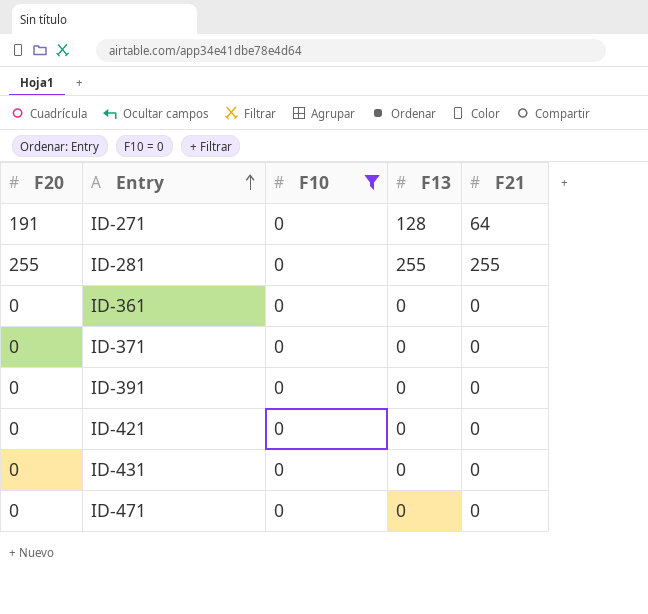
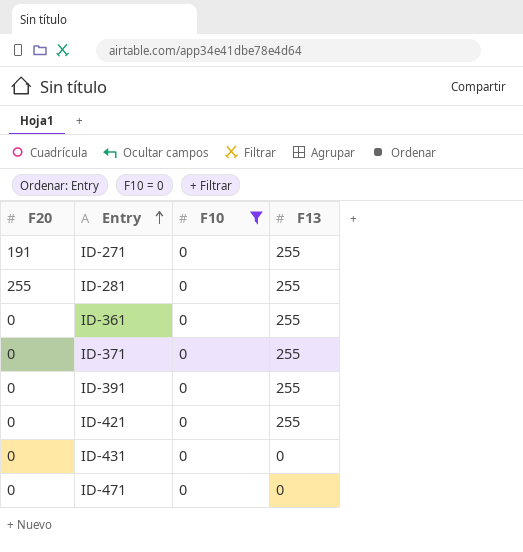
column F21 | position: 5 -> none
ID-271 | F13: 128 -> 255
ID-361 | F13: 0 -> 255
ID-371 | F13: 0 -> 255
ID-391 | F13: 0 -> 255
ID-421 | F13: 0 -> 255

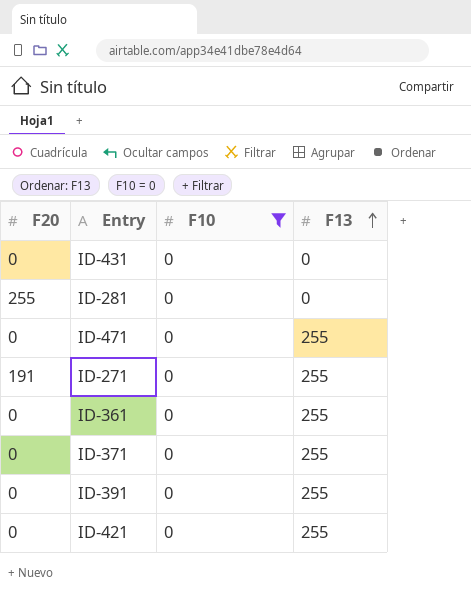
row order: Entry ascending -> F13 ascending
ID-281 | F13: 255 -> 0
ID-471 | F13: 0 -> 255

